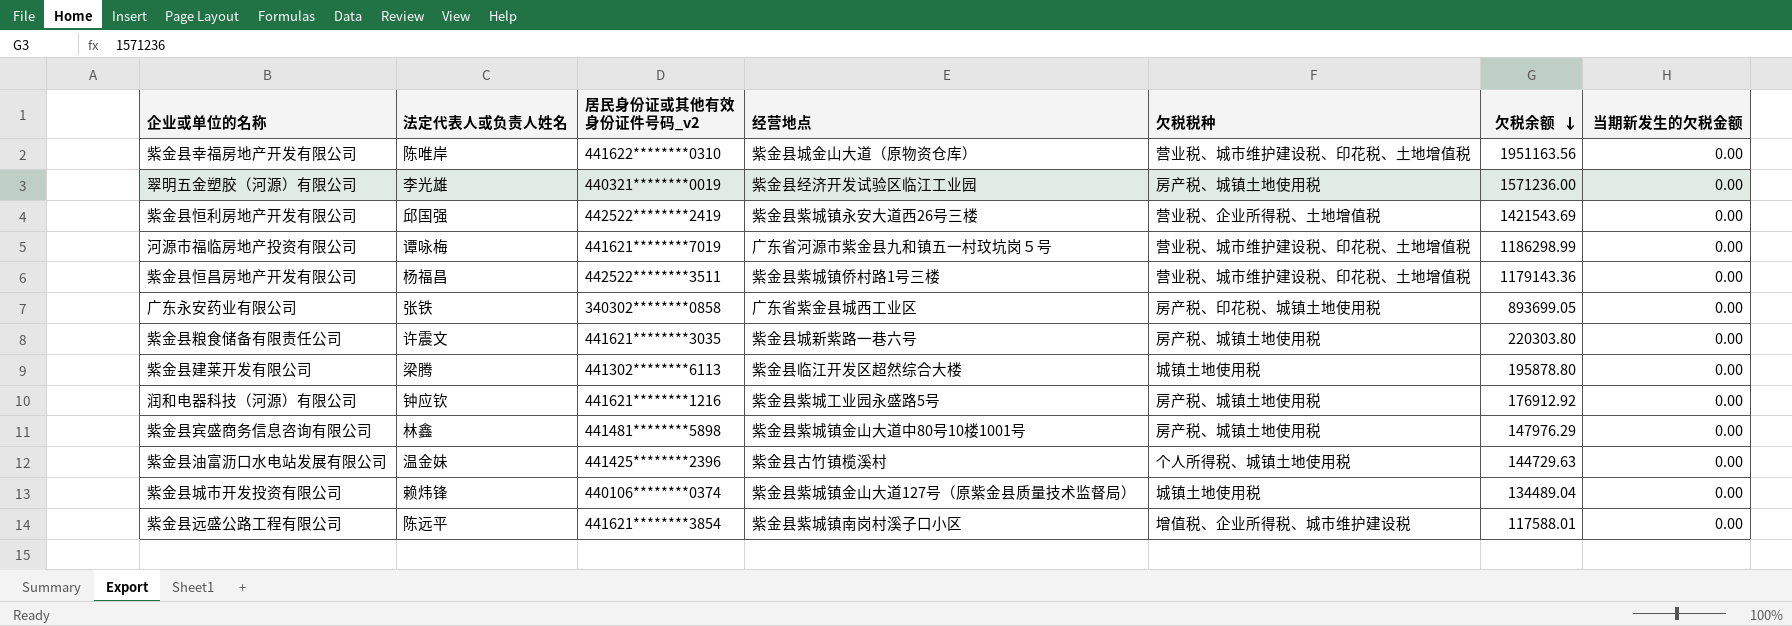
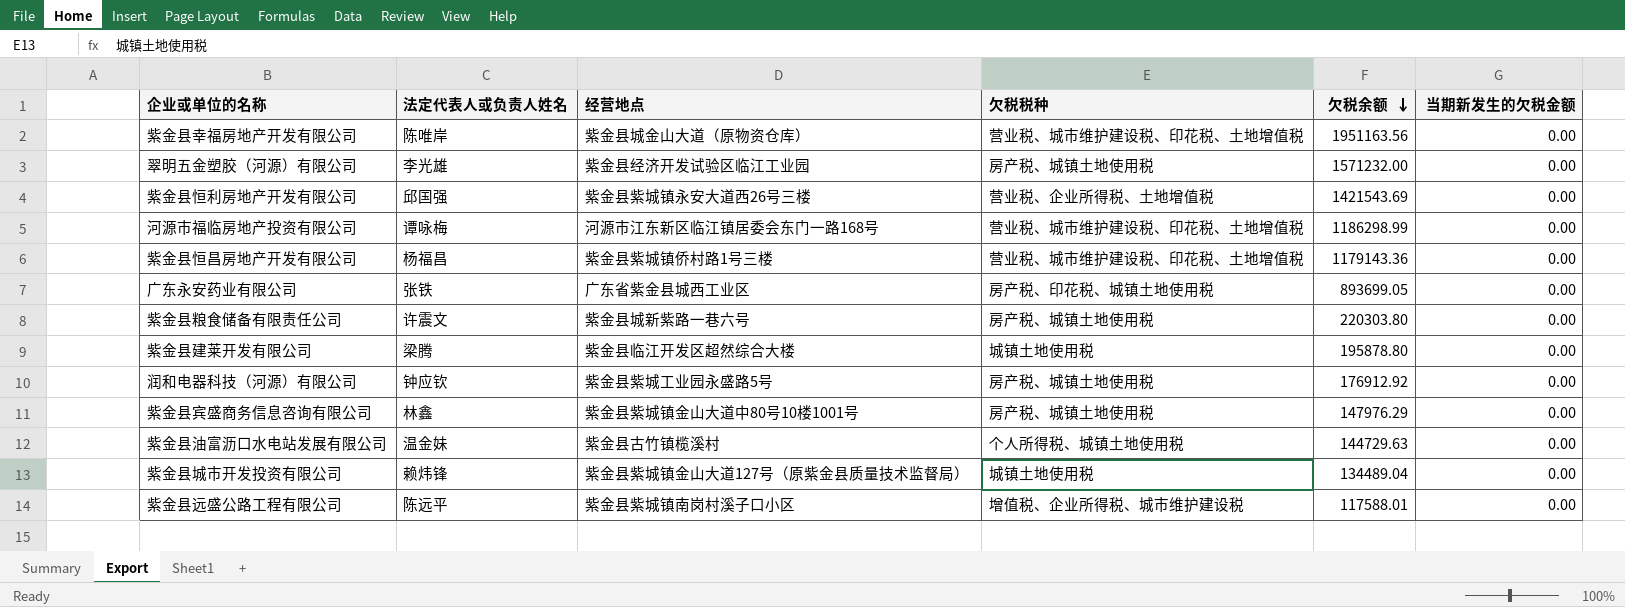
column 居民身份证或其他有效身份证件号码_v2 | position: 3 -> none
翠明五金塑胶（河源）有限公司 | 欠税余额: 1571236.00 -> 1571232.00
河源市福临房地产投资有限公司 | 经营地点: 广东省河源市紫金县九和镇五一村玟坑岗５号 -> 河源市江东新区临江镇居委会东门一路168号

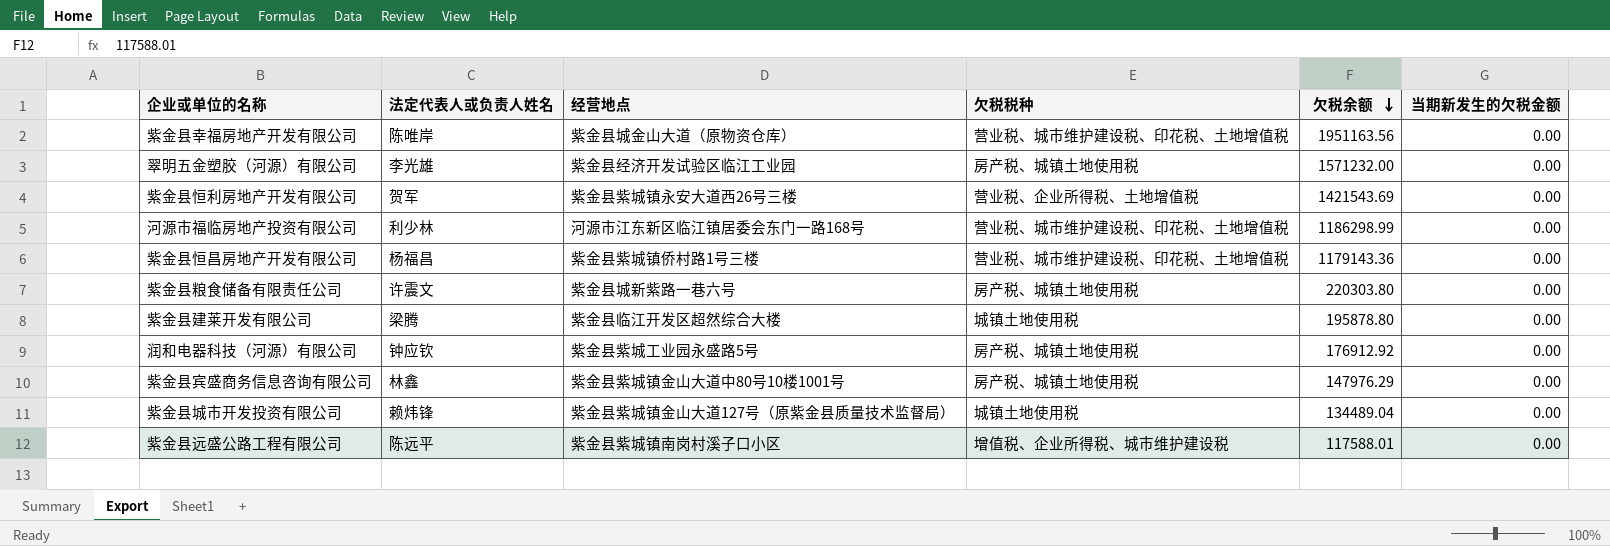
row 广东永安药业有限公司: 张铁 | 广东省紫金县城西工业区 | 房产税、印花税、城镇土地使用税 | 893699.05 | 0.00 -> none
row 紫金县油富沥口水电站发展有限公司: 温金妹 | 紫金县古竹镇榄溪村 | 个人所得税、城镇土地使用税 | 144729.63 | 0.00 -> none
紫金县恒利房地产开发有限公司 | 法定代表人或负责人姓名: 邱国强 -> 贺军
河源市福临房地产投资有限公司 | 法定代表人或负责人姓名: 谭咏梅 -> 利少林

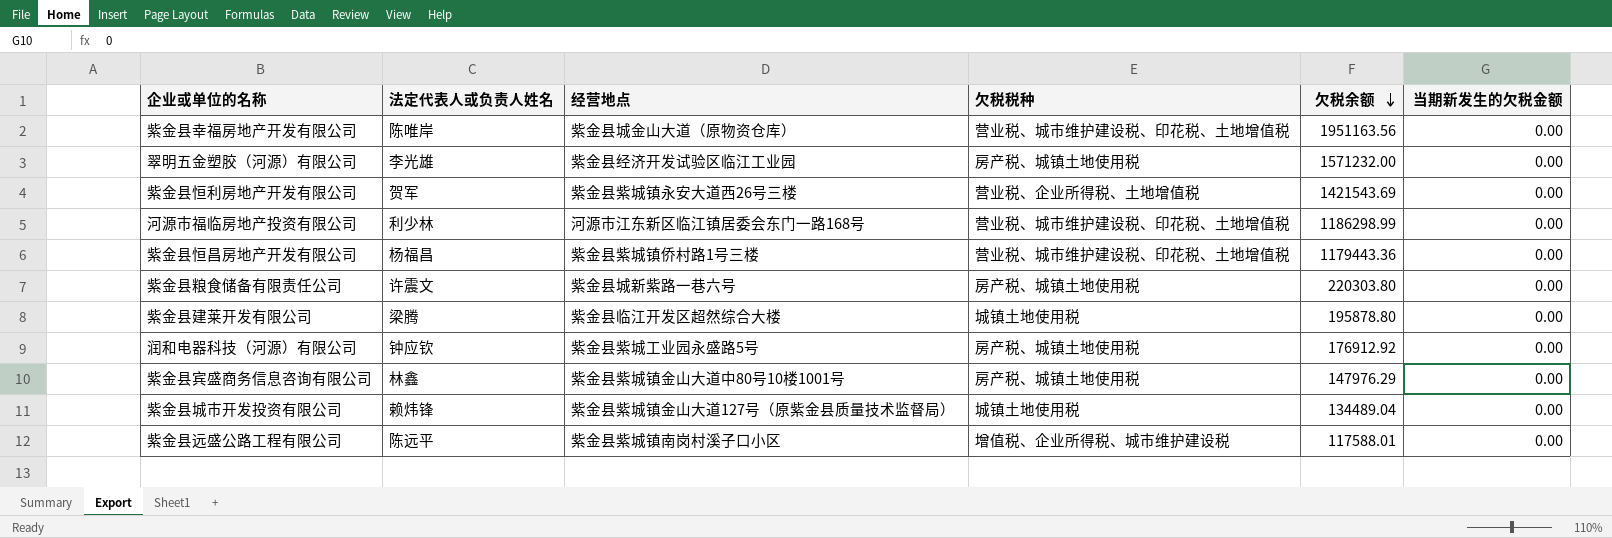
紫金县恒昌房地产开发有限公司 | 欠税余额: 1179143.36 -> 1179443.36

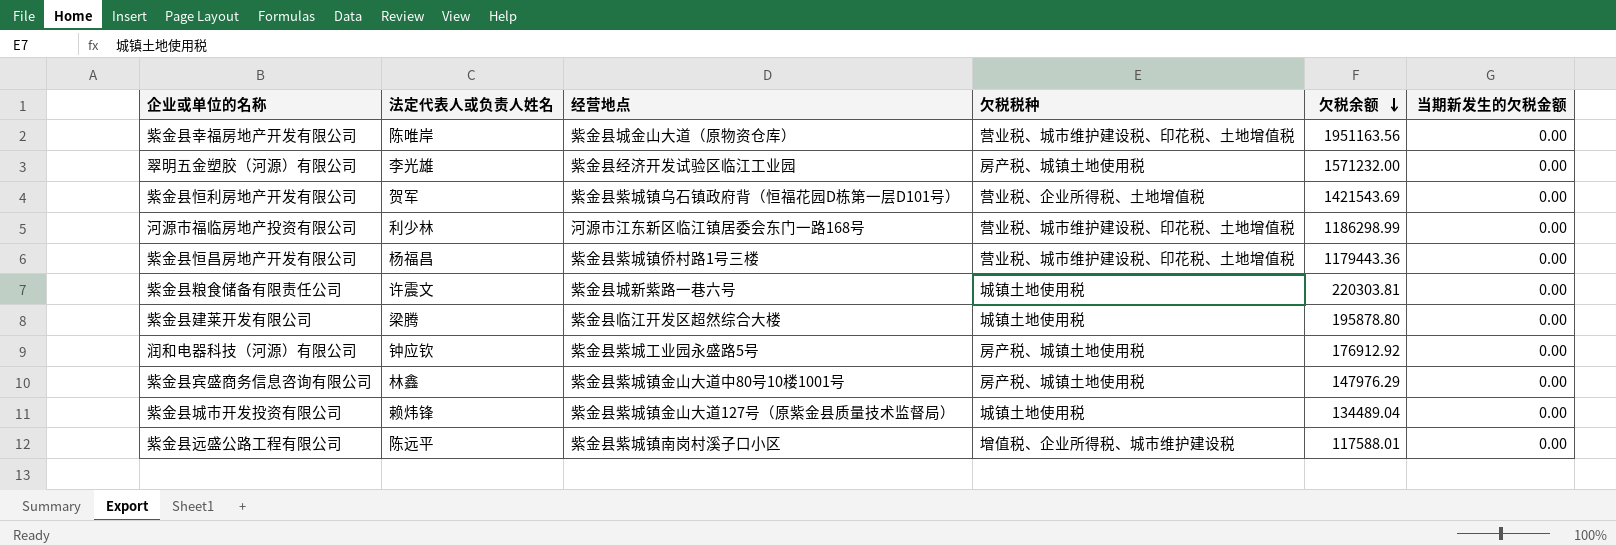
紫金县恒利房地产开发有限公司 | 经营地点: 紫金县紫城镇永安大道西26号三楼 -> 紫金县紫城镇乌石镇政府背（恒福花园D栋第一层D101号）
紫金县粮食储备有限责任公司 | 欠税税种: 房产税、城镇土地使用税 -> 城镇土地使用税
紫金县粮食储备有限责任公司 | 欠税余额: 220303.80 -> 220303.81

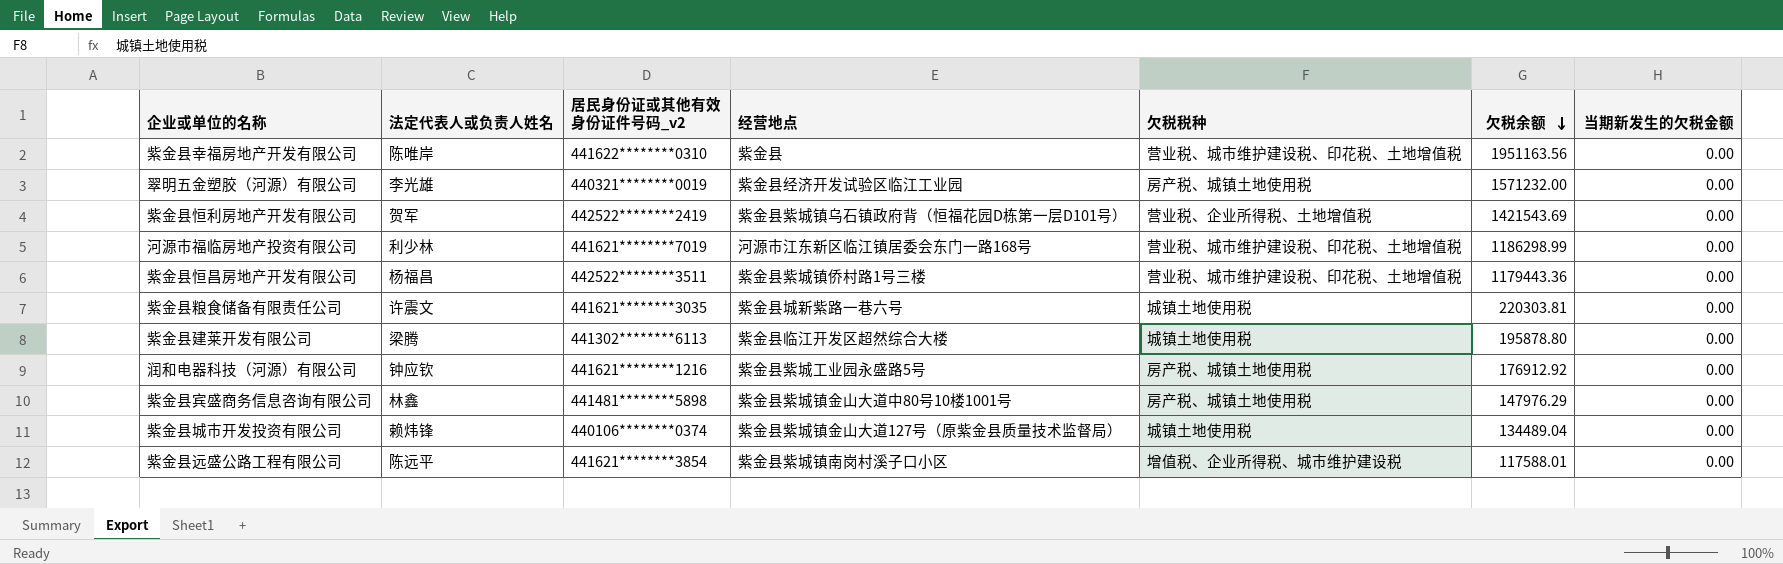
column 居民身份证或其他有效身份证件号码_v2 | position: none -> 3
紫金县幸福房地产开发有限公司 | 经营地点: 紫金县城金山大道（原物资仓库） -> 紫金县

